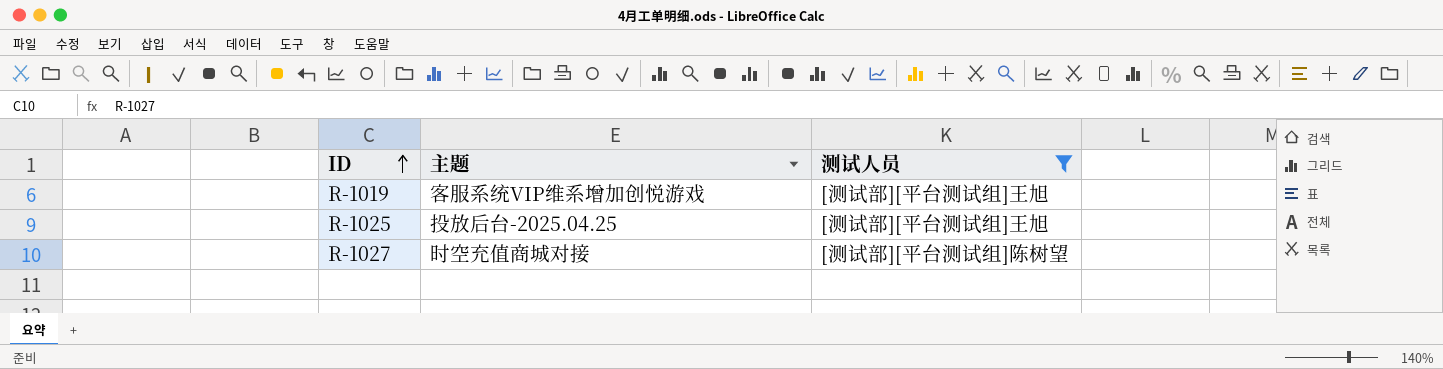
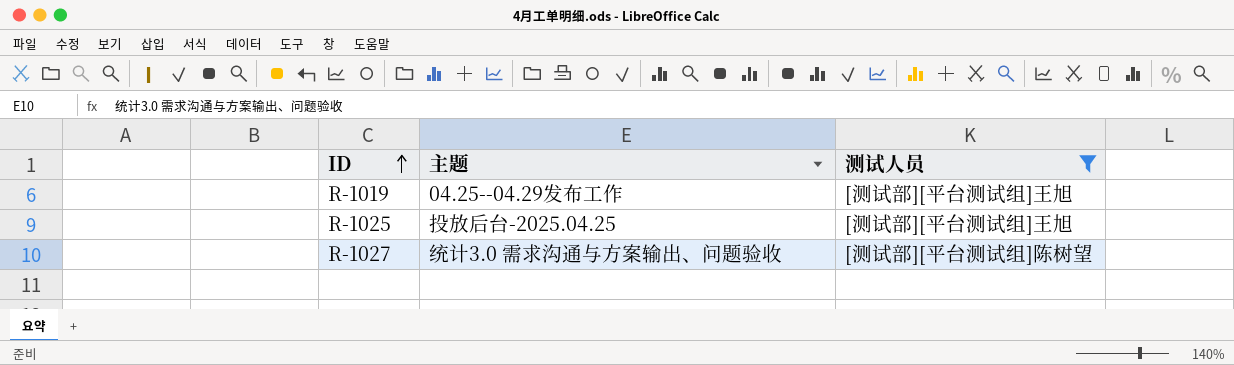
R-1019 | 主题: 客服系统VIP维系增加创悦游戏 -> 04.25--04.29发布工作
R-1027 | 主题: 时空充值商城对接 -> 统计3.0 需求沟通与方案输出、问题验收

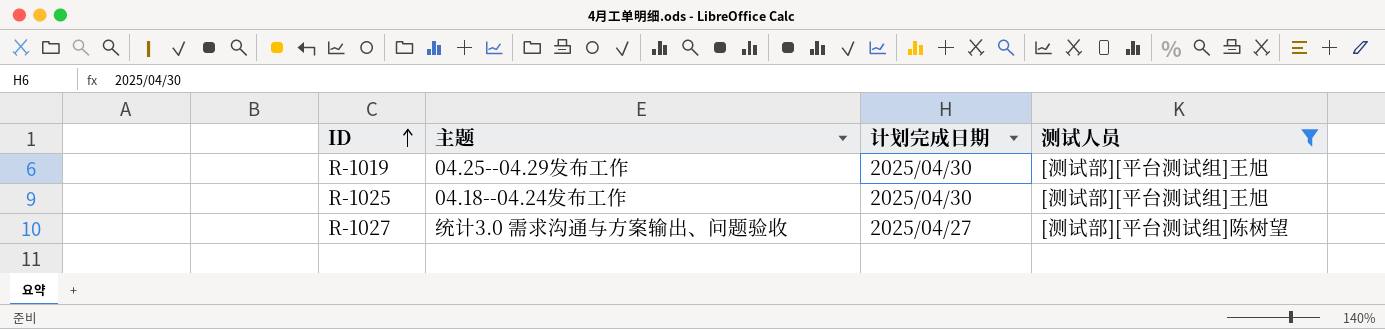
column 计划完成日期 | position: none -> 3
R-1025 | 主题: 投放后台-2025.04.25 -> 04.18--04.24发布工作

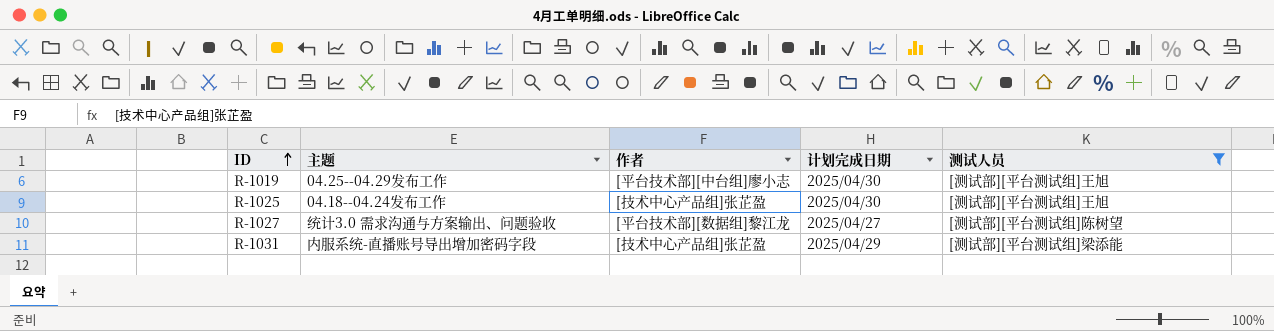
column 作者 | position: none -> 3
row R-1031: none -> 内服系统-直播账号导出增加密码字段 | [技术中心产品组]张芷盈 | 2025/04/29 | [测试部][平台测试组]梁添能

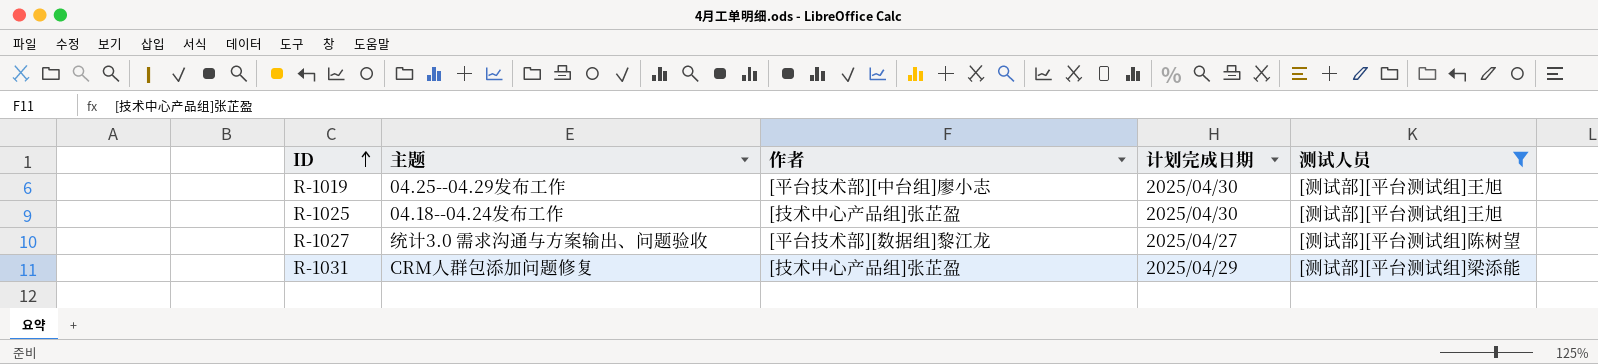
R-1031 | 主题: 内服系统-直播账号导出增加密码字段 -> CRM人群包添加问题修复

